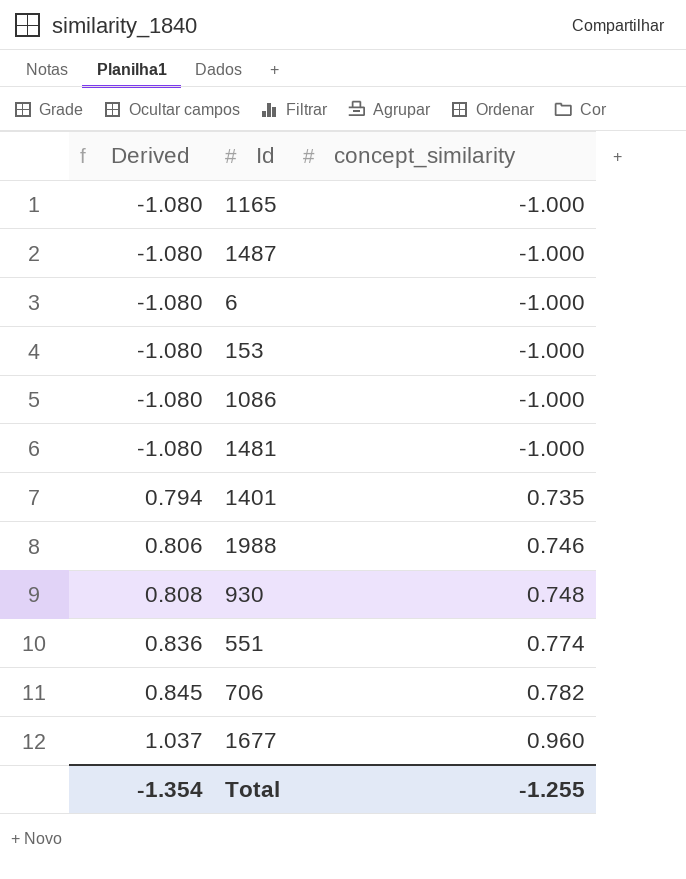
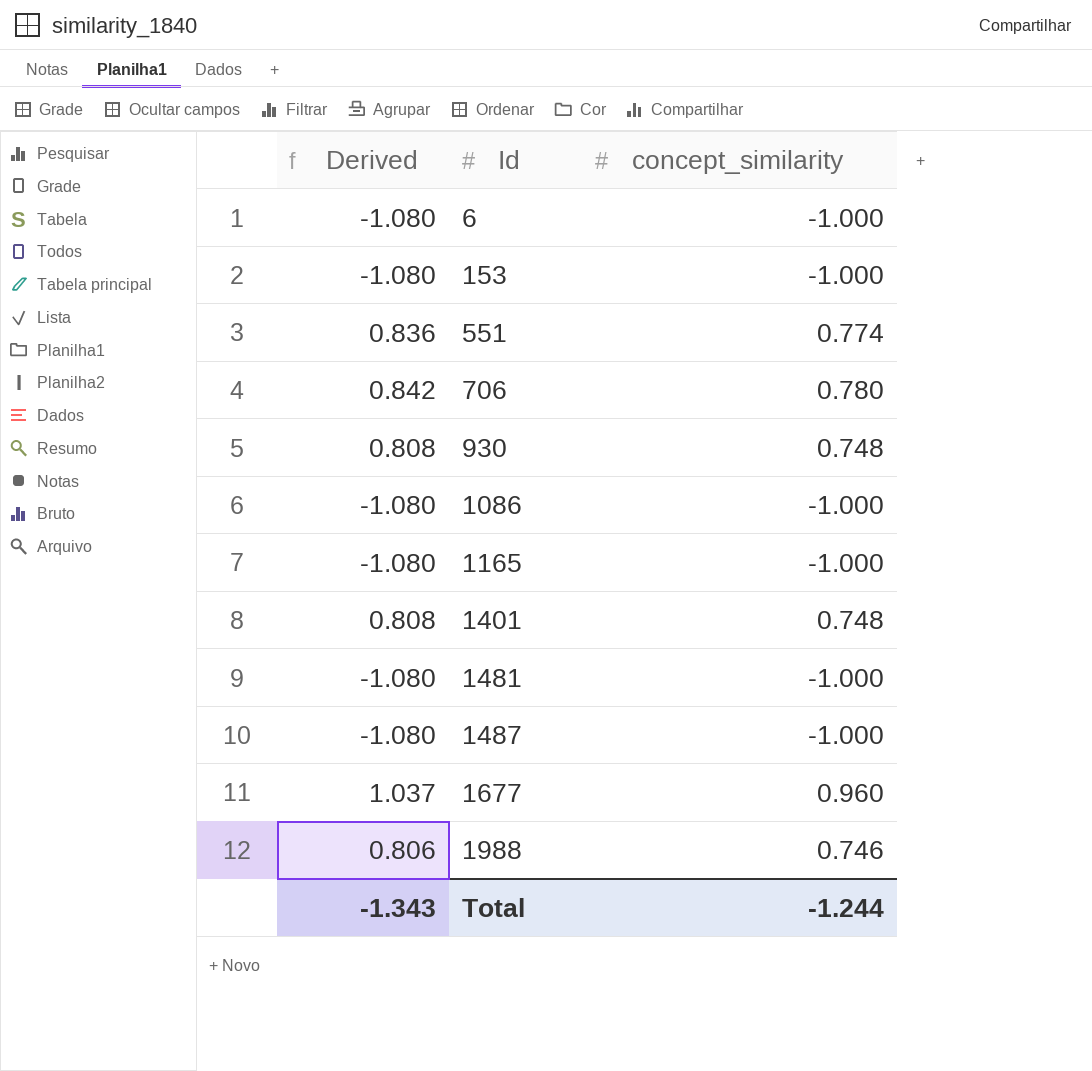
row order: Derived ascending -> Id ascending
706 | Derived: 0.845 -> 0.842
706 | concept_similarity: 0.782 -> 0.780
1401 | Derived: 0.794 -> 0.808
1401 | concept_similarity: 0.735 -> 0.748
Total | Derived: -1.354 -> -1.343
Total | concept_similarity: -1.255 -> -1.244

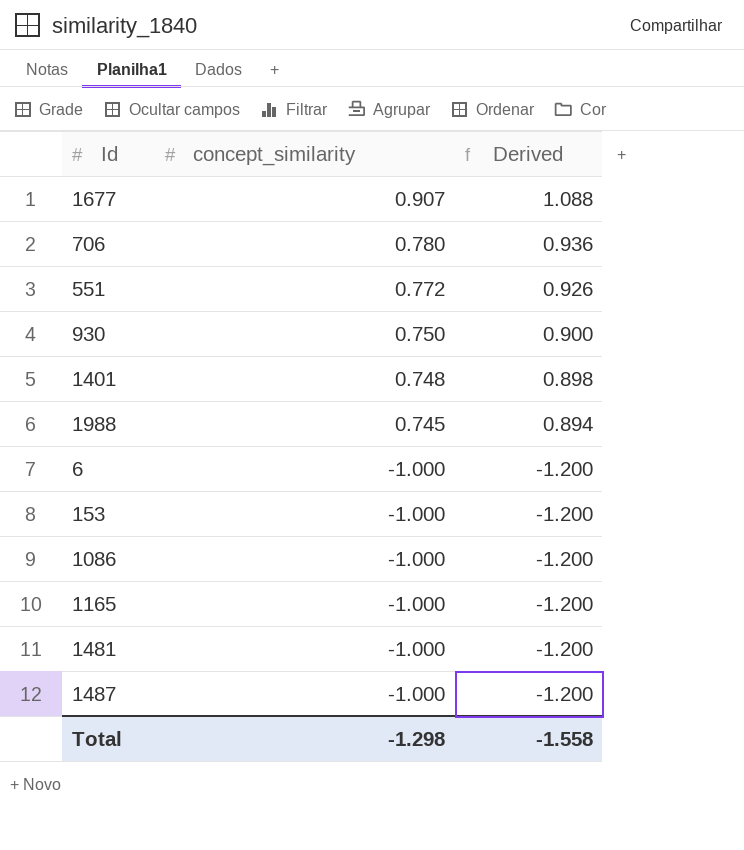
row order: Id ascending -> concept_similarity descending
column Derived | formula: [concept_similarity] * 1.08 -> [concept_similarity] * 1.2
column Derived | position: 1 -> 3
1677 | concept_similarity: 0.960 -> 0.907
551 | concept_similarity: 0.774 -> 0.772
930 | concept_similarity: 0.748 -> 0.750
1988 | concept_similarity: 0.746 -> 0.745
Total | concept_similarity: -1.244 -> -1.298
Total | Derived: -1.343 -> -1.558

